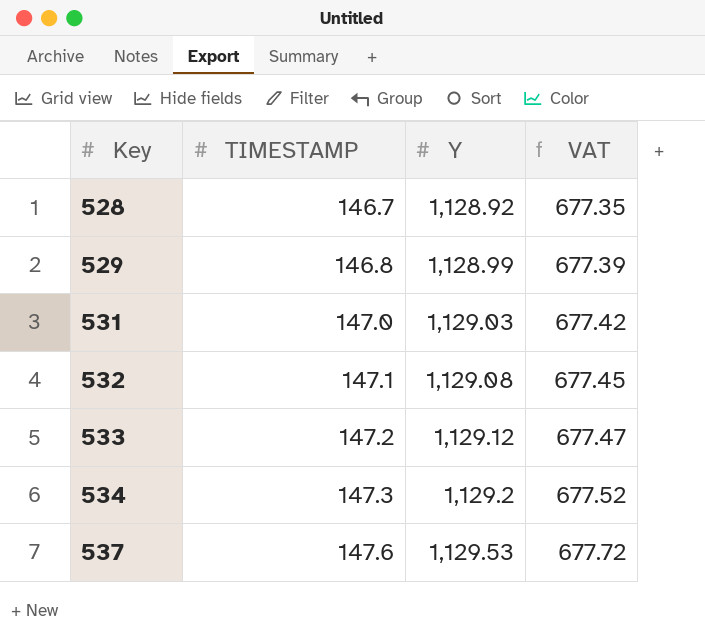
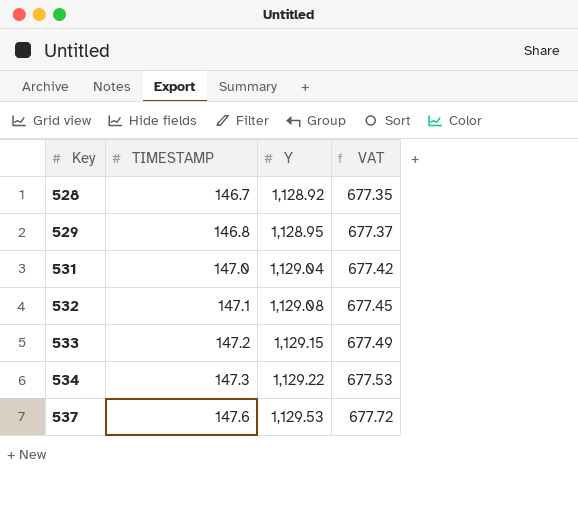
529 | Y: 1,128.99 -> 1,128.95
529 | VAT: 677.39 -> 677.37
531 | Y: 1,129.03 -> 1,129.04
533 | Y: 1,129.12 -> 1,129.15
533 | VAT: 677.47 -> 677.49
534 | Y: 1,129.2 -> 1,129.22
534 | VAT: 677.52 -> 677.53

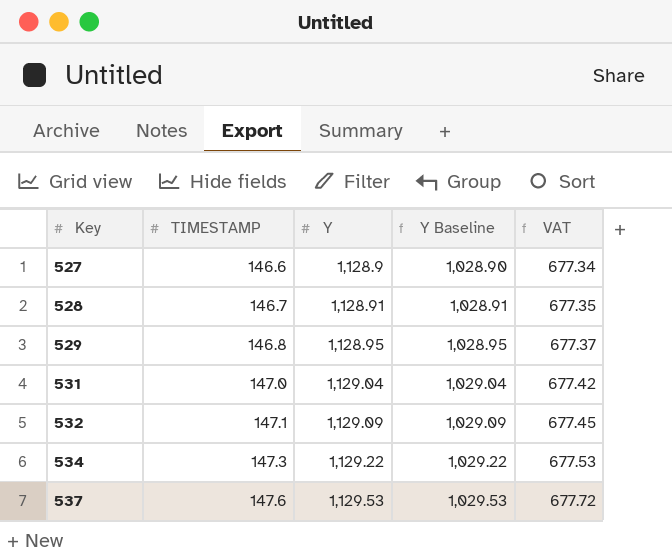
column Y Baseline | formula: none -> [Y] - 100
row 533: 147.2 | 1,129.15 | 677.49 -> none
row 527: none -> 146.6 | 1,128.9 | 1,028.90 | 677.34
528 | Y: 1,128.92 -> 1,128.91
532 | Y: 1,129.08 -> 1,129.09

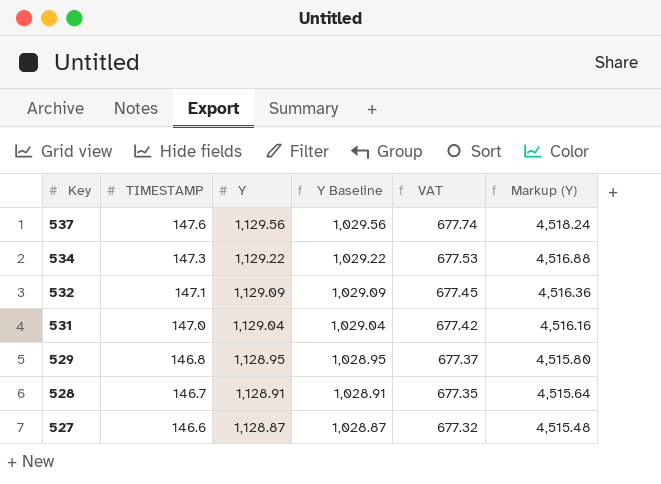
row order: Key ascending -> Key descending
column Markup (Y) | formula: none -> [Y] * 4
537 | Y: 1,129.53 -> 1,129.56
537 | Y Baseline: 1,029.53 -> 1,029.56
537 | VAT: 677.72 -> 677.74
527 | Y: 1,128.9 -> 1,128.87
527 | Y Baseline: 1,028.90 -> 1,028.87
527 | VAT: 677.34 -> 677.32

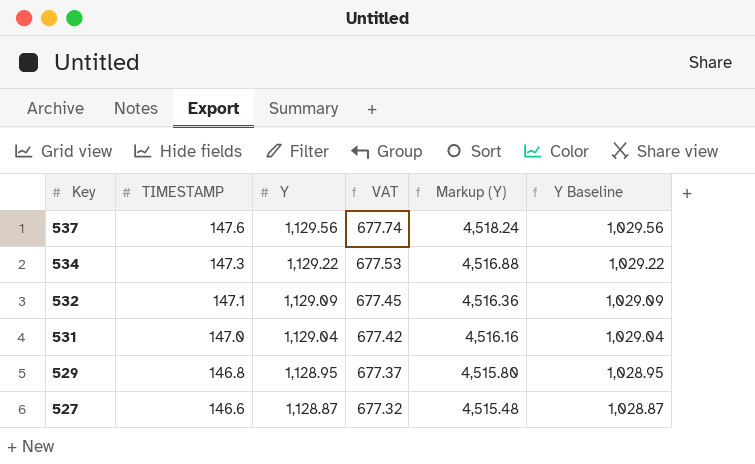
column Y Baseline | position: 4 -> 6
row 528: 146.7 | 1,128.91 | 1,028.91 | 677.35 | 4,515.64 -> none

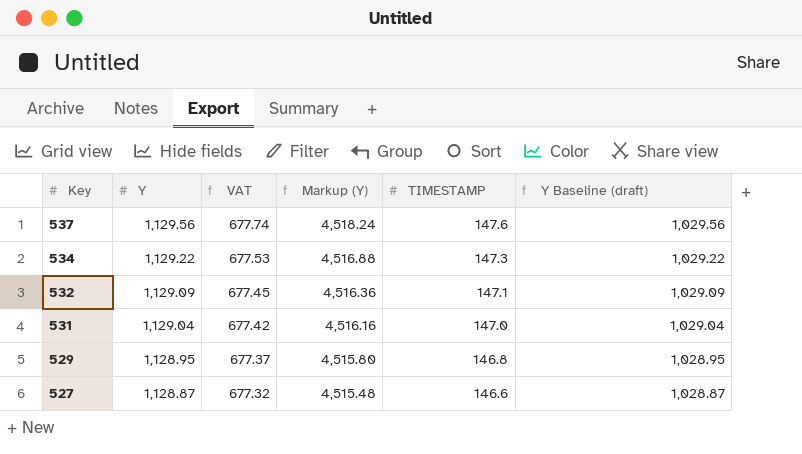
column TIMESTAMP | position: 2 -> 5
column name: Y Baseline -> Y Baseline (draft)

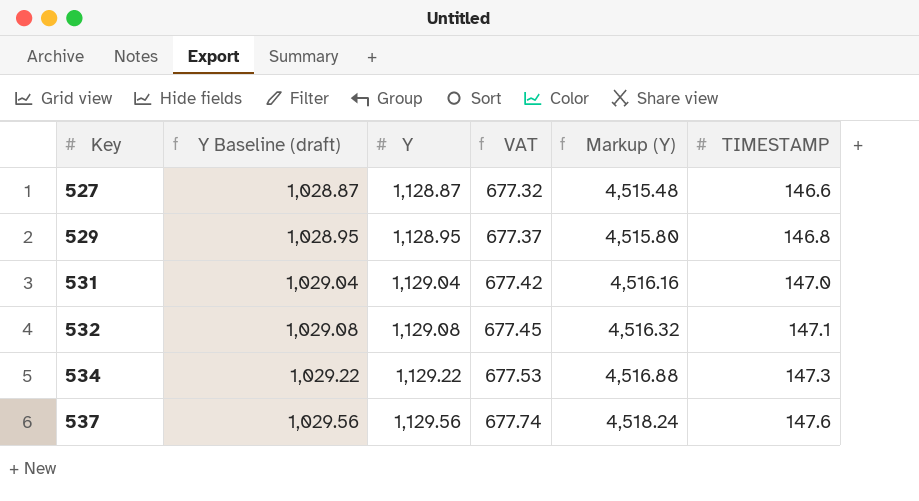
row order: Key descending -> Key ascending
column Y Baseline (draft) | position: 6 -> 2
532 | Y Baseline (draft): 1,029.09 -> 1,029.08
532 | Y: 1,129.09 -> 1,129.08
532 | Markup (Y): 4,516.36 -> 4,516.32

